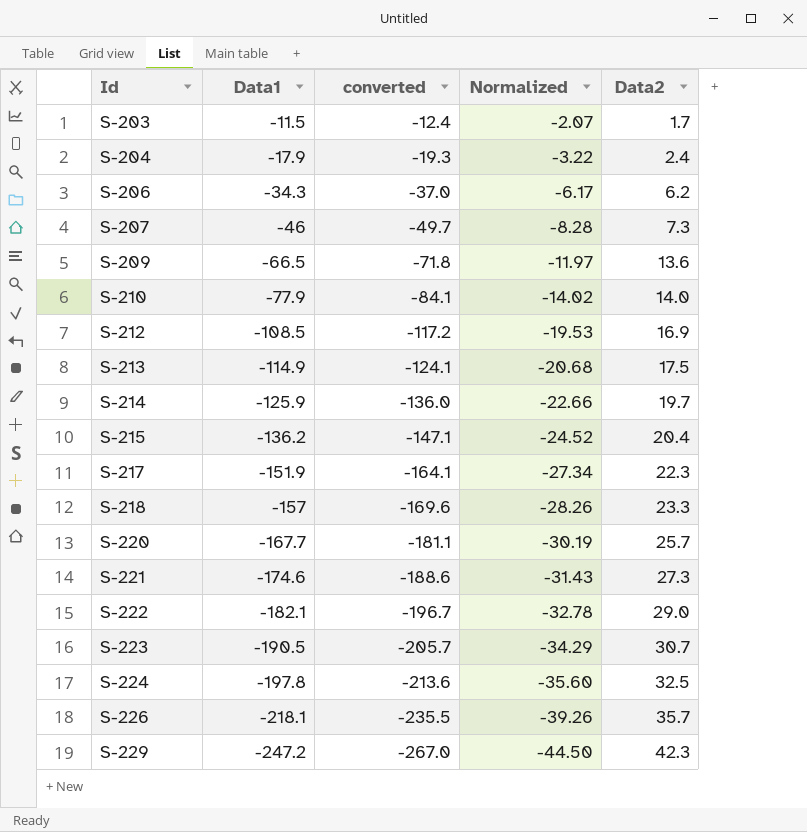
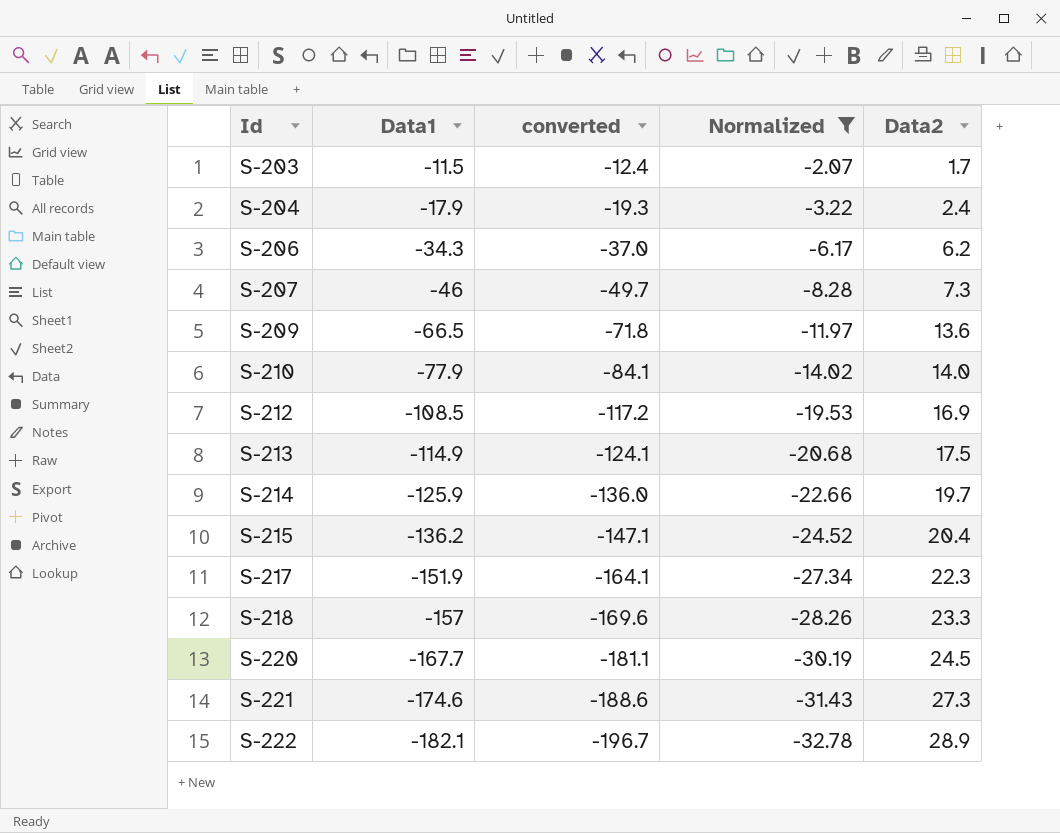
filter: none -> Normalized >= -32.78
S-220 | Data2: 25.7 -> 24.5
S-222 | Data2: 29.0 -> 28.9

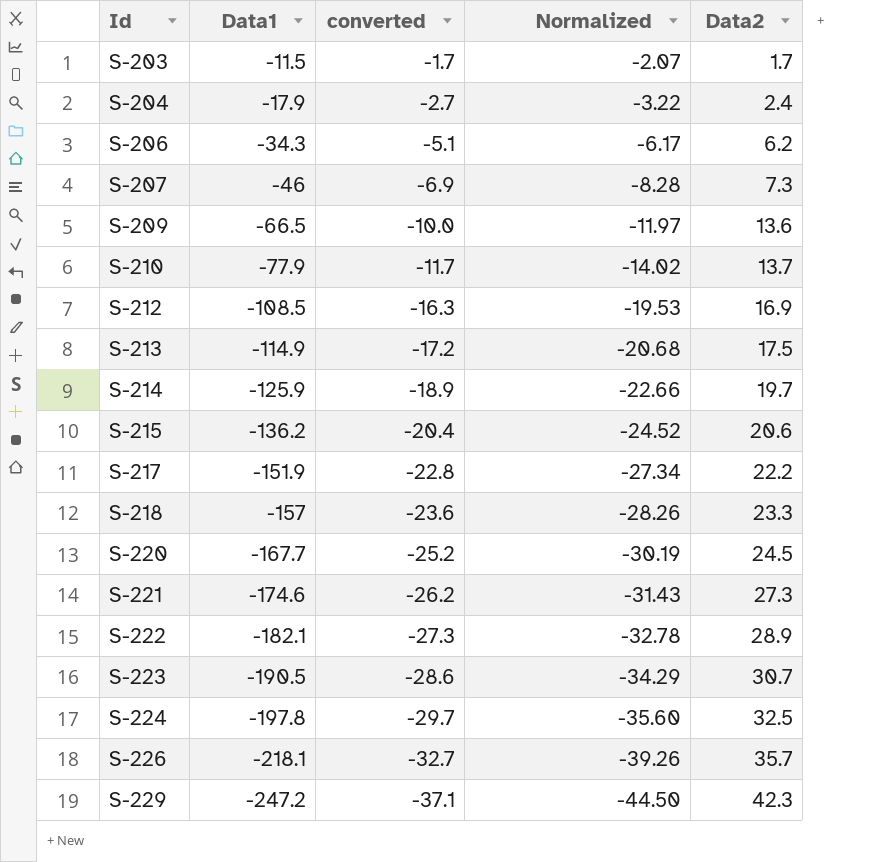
filter: Normalized >= -32.78 -> none
column converted | formula: [Data1] * 1.08 -> [Data1] * 0.15
S-210 | Data2: 14.0 -> 13.7
S-215 | Data2: 20.4 -> 20.6
S-217 | Data2: 22.3 -> 22.2

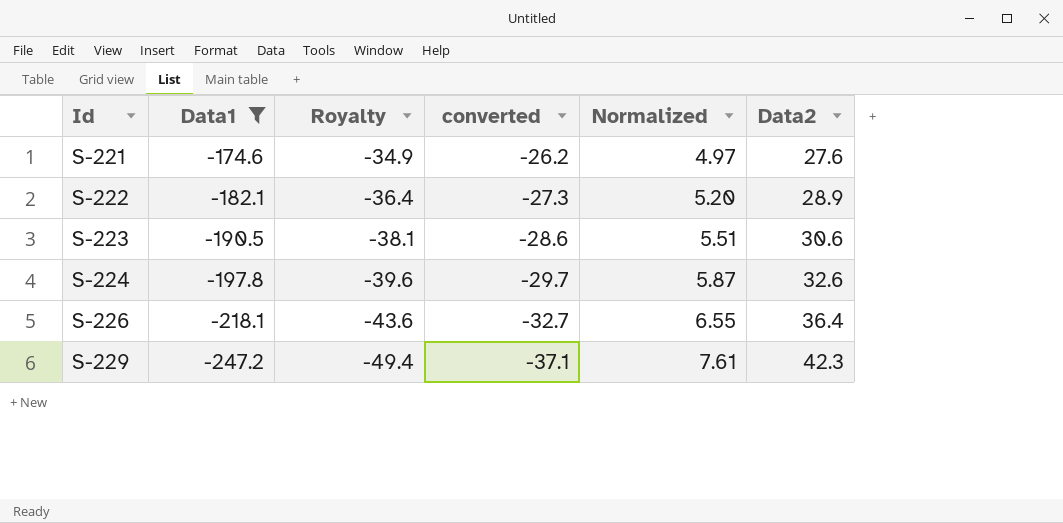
filter: none -> Data1 <= -174.6
column Royalty | formula: none -> [Data1] * 0.2
column Normalized | formula: [Data1] * 0.18 -> [Data2] * 0.18
S-221 | Data2: 27.3 -> 27.6
S-223 | Data2: 30.7 -> 30.6
S-224 | Data2: 32.5 -> 32.6
S-226 | Data2: 35.7 -> 36.4

